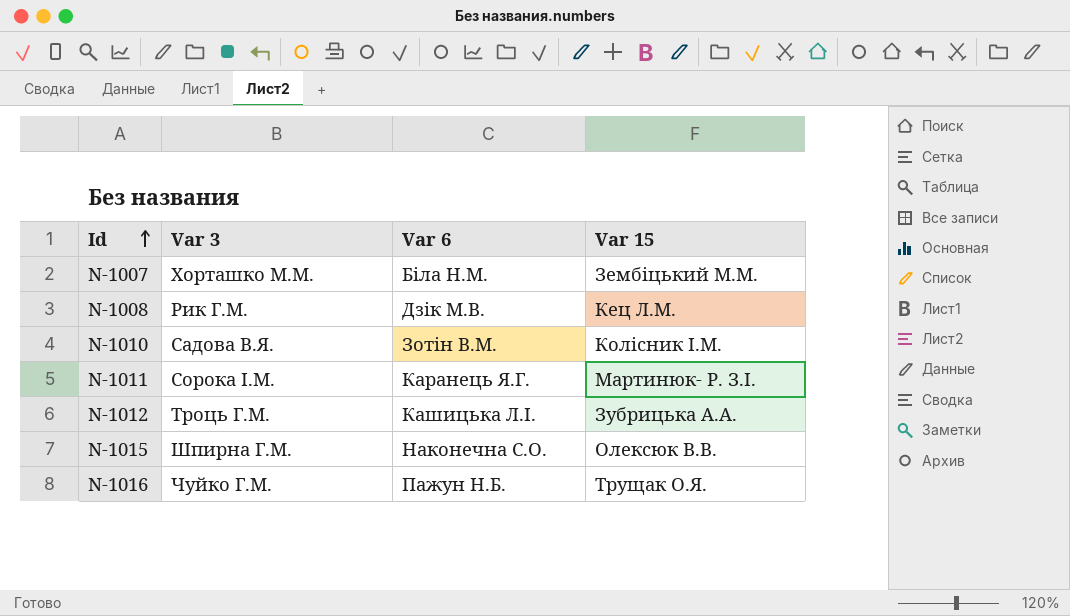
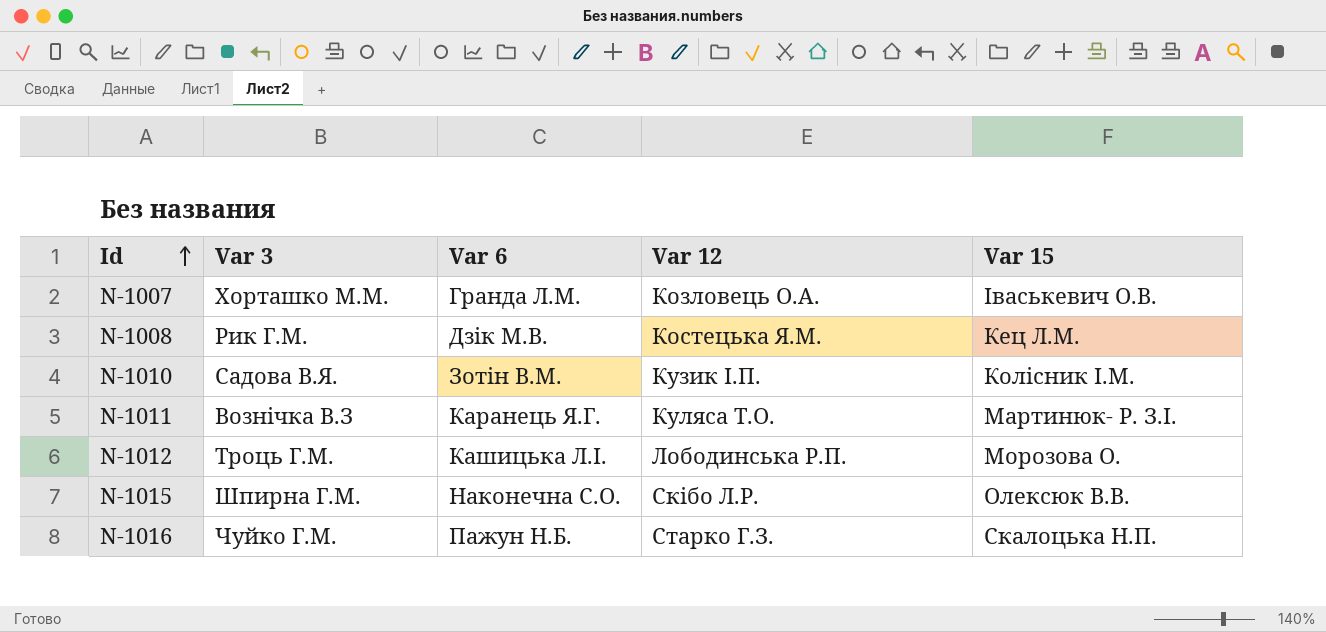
column Var 12 | position: none -> 4
N-1007 | Var 6: Біла Н.М. -> Гранда Л.М.
N-1007 | Var 15: Зембіцький М.М. -> Іваськевич О.В.
N-1011 | Var 3: Сорока І.М. -> Вознічка В.З
N-1012 | Var 15: Зубрицька А.А. -> Морозова О.
N-1016 | Var 15: Трущак О.Я. -> Скалоцька Н.П.

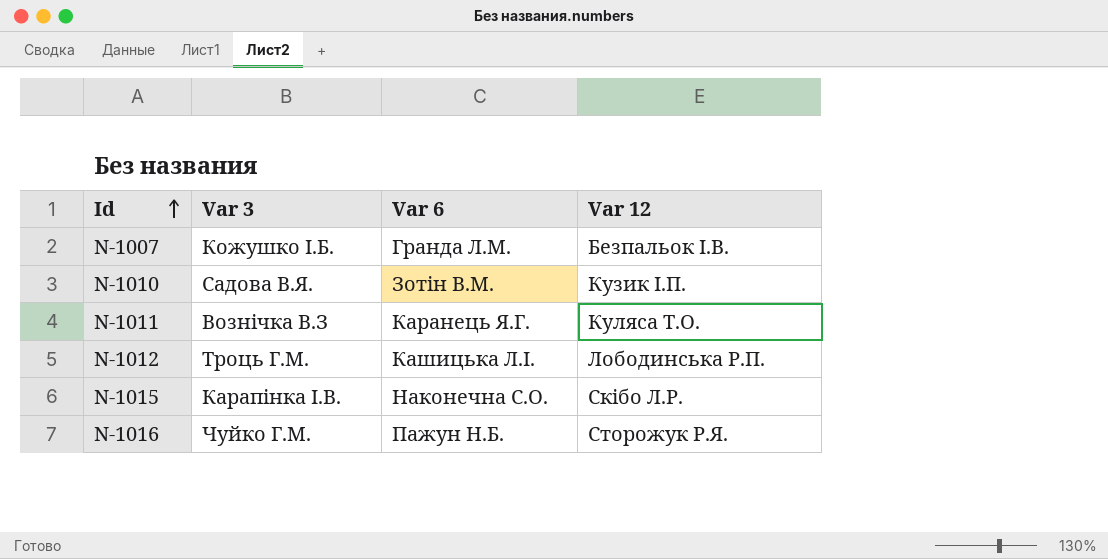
column Var 15 | position: 5 -> none
row N-1008: Рик Г.М. | Дзік М.В. | Костецька Я.М. | Кец Л.М. -> none
N-1007 | Var 3: Хорташко М.М. -> Кожушко І.Б.
N-1007 | Var 12: Козловець О.А. -> Безпальок І.В.
N-1015 | Var 3: Шпирна Г.М. -> Карапінка І.В.
N-1016 | Var 12: Старко Г.З. -> Сторожук Р.Я.

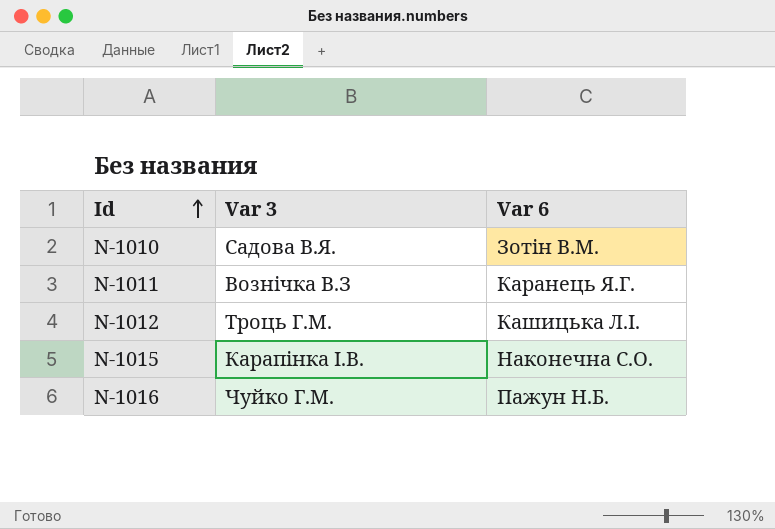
column Var 12 | position: 4 -> none
row N-1007: Кожушко І.Б. | Гранда Л.М. | Безпальок І.В. -> none

